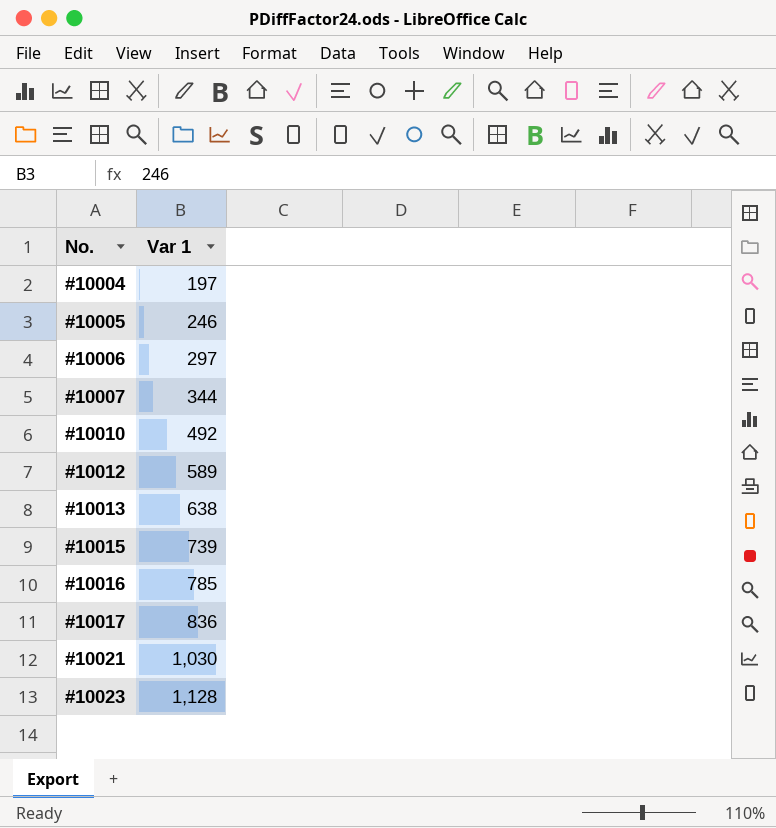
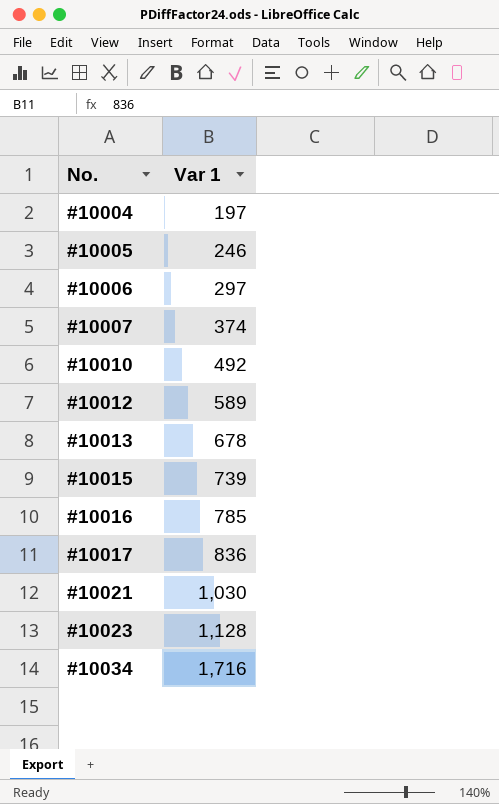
#10007 | Var 1: 344 -> 374
#10013 | Var 1: 638 -> 678
row #10034: none -> 1,716

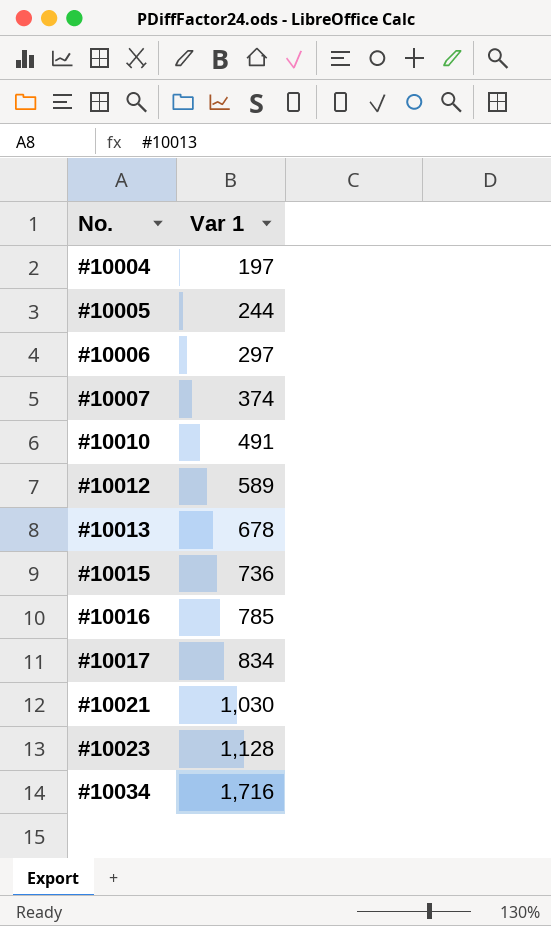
#10005 | Var 1: 246 -> 244
#10010 | Var 1: 492 -> 491
#10015 | Var 1: 739 -> 736
#10017 | Var 1: 836 -> 834

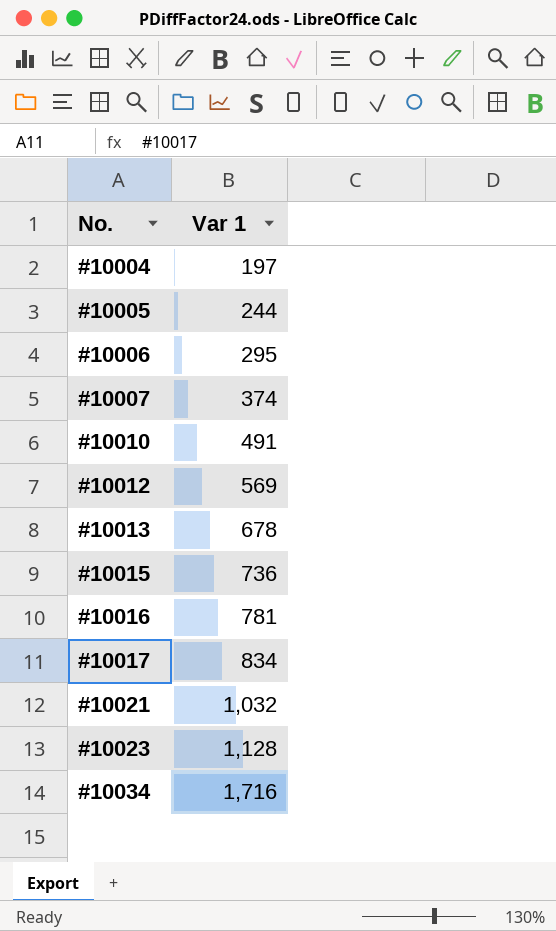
#10006 | Var 1: 297 -> 295
#10012 | Var 1: 589 -> 569
#10016 | Var 1: 785 -> 781
#10021 | Var 1: 1,030 -> 1,032

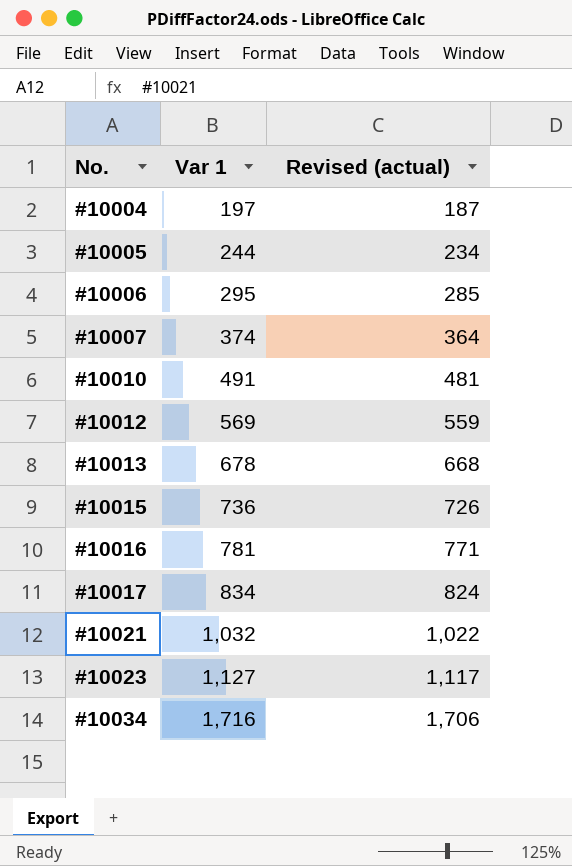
column Revised (actual) | formula: none -> [Var 1] - 10
#10023 | Var 1: 1,128 -> 1,127

